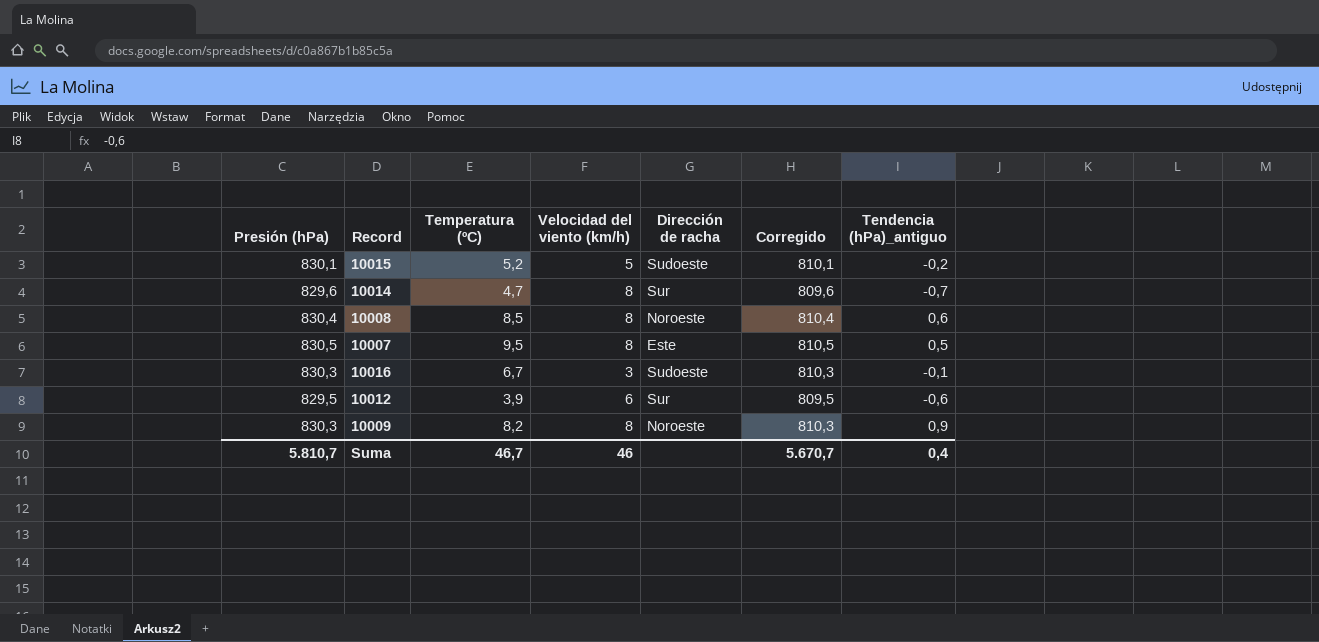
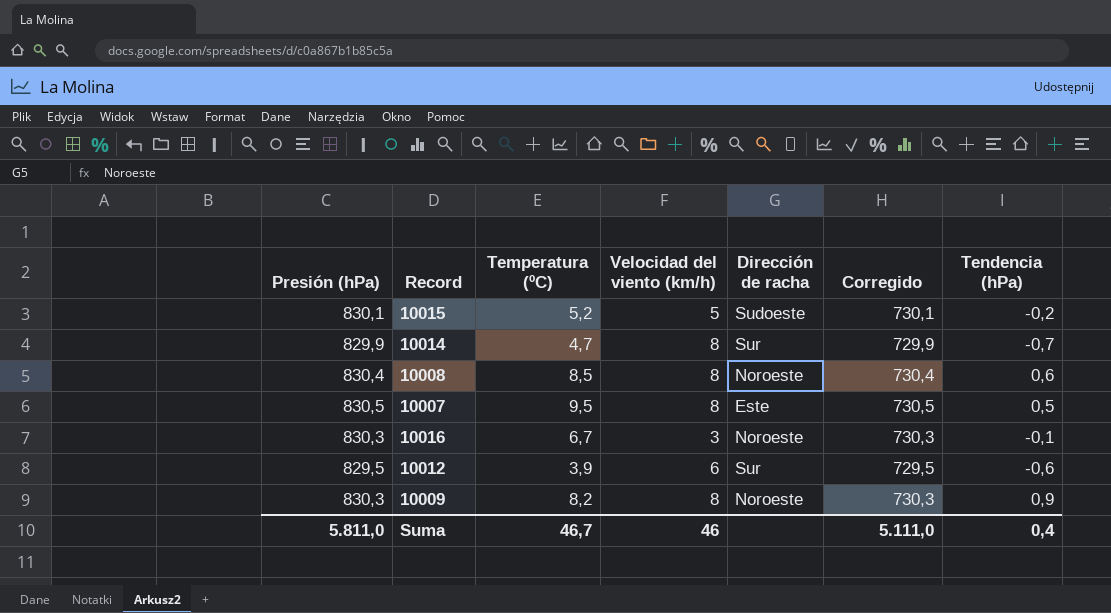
column Corregido | formula: [Presión (hPa)] - 20 -> [Presión (hPa)] - 100
column name: Tendencia (hPa)_antiguo -> Tendencia (hPa)
10014 | Presión (hPa): 829,6 -> 829,9
10016 | Dirección de racha: Sudoeste -> Noroeste
Suma | Presión (hPa): 5.810,7 -> 5.811,0
Suma | Corregido: 5.670,7 -> 5.111,0

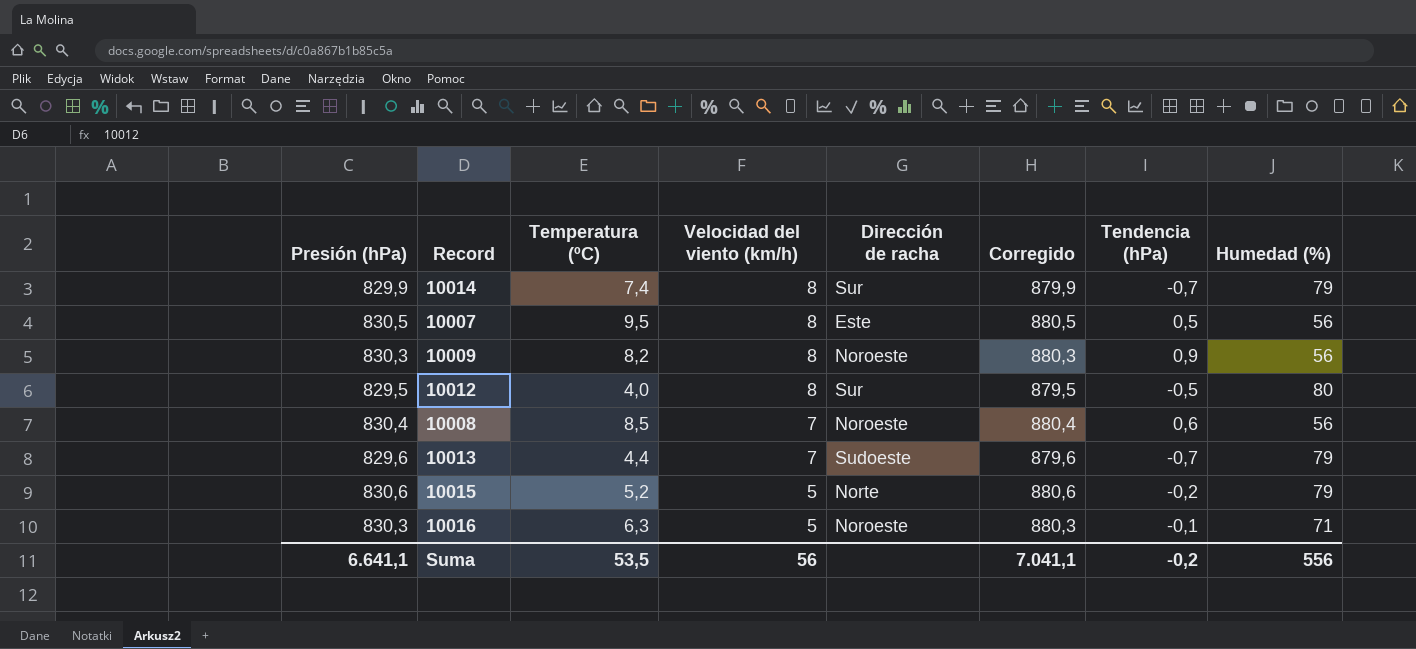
row order: none -> Velocidad del viento (km/h) descending
column Corregido | formula: [Presión (hPa)] - 100 -> [Presión (hPa)] + 50
column Humedad (%) | position: none -> 8
10014 | Temperatura (ºC): 4,7 -> 7,4
10012 | Temperatura (ºC): 3,9 -> 4,0
10012 | Velocidad del viento (km/h): 6 -> 8
10012 | Tendencia (hPa): -0,6 -> -0,5
10008 | Velocidad del viento (km/h): 8 -> 7
row 10013: none -> 829,6 | 4,4 | 7 | Sudoeste | 879,6 | -0,7 | 79
10015 | Presión (hPa): 830,1 -> 830,6
10015 | Dirección de racha: Sudoeste -> Norte
10016 | Temperatura (ºC): 6,7 -> 6,3
10016 | Velocidad del viento (km/h): 3 -> 5
Suma | Presión (hPa): 5.811,0 -> 6.641,1
Suma | Temperatura (ºC): 46,7 -> 53,5
Suma | Velocidad del viento (km/h): 46 -> 56
Suma | Corregido: 5.111,0 -> 7.041,1
Suma | Tendencia (hPa): 0,4 -> -0,2

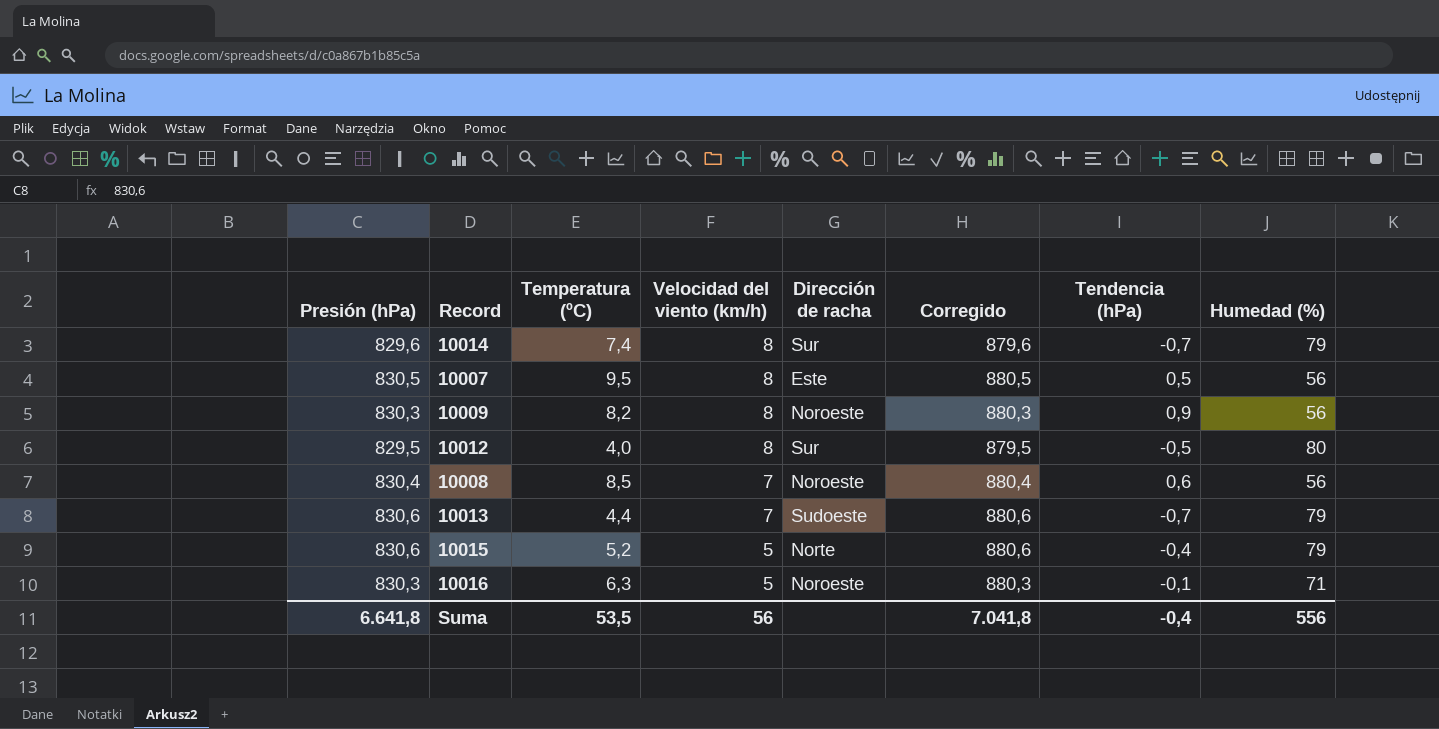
10014 | Presión (hPa): 829,9 -> 829,6
10014 | Corregido: 879,9 -> 879,6
10013 | Presión (hPa): 829,6 -> 830,6
10013 | Corregido: 879,6 -> 880,6
10015 | Tendencia (hPa): -0,2 -> -0,4
Suma | Presión (hPa): 6.641,1 -> 6.641,8
Suma | Corregido: 7.041,1 -> 7.041,8
Suma | Tendencia (hPa): -0,2 -> -0,4

